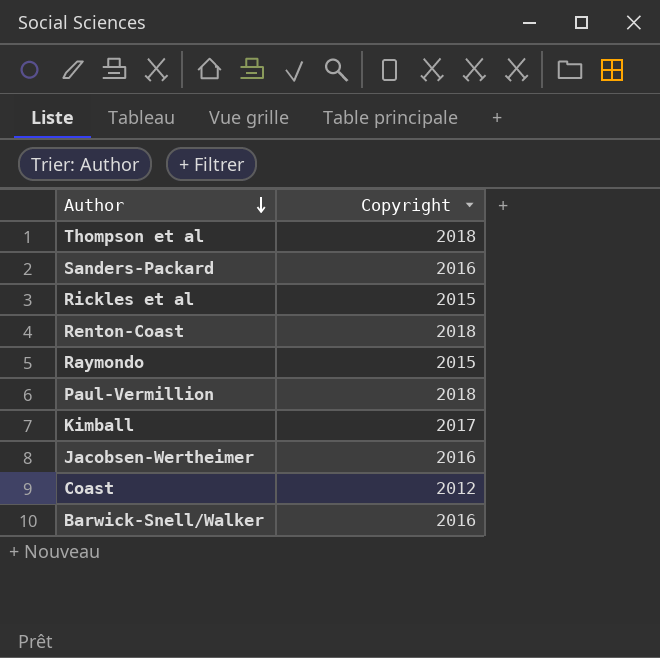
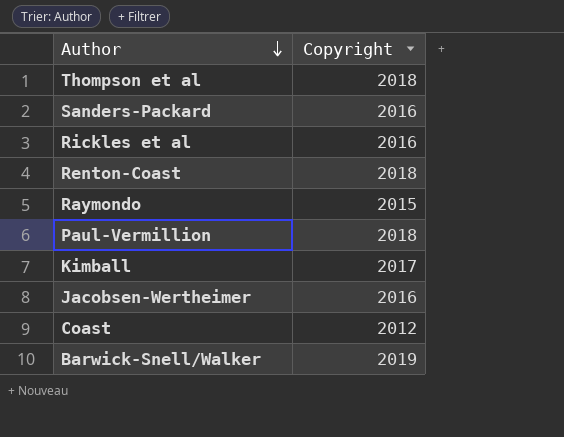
Rickles et al | Copyright: 2015 -> 2016
Barwick-Snell/Walker | Copyright: 2016 -> 2019

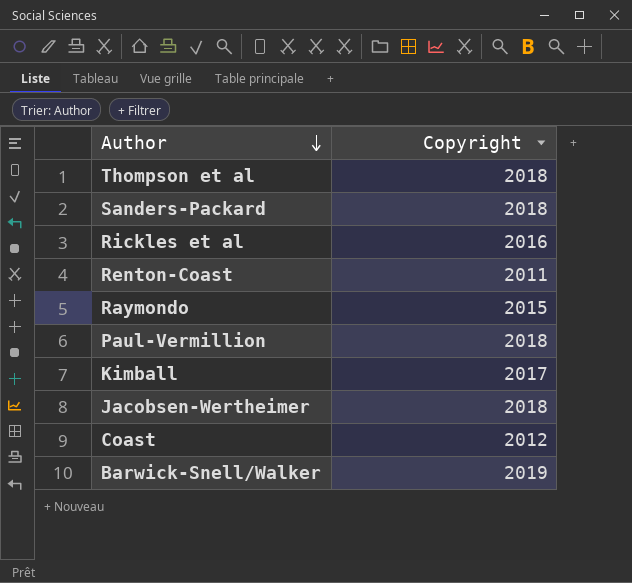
Sanders-Packard | Copyright: 2016 -> 2018
Renton-Coast | Copyright: 2018 -> 2011
Jacobsen-Wertheimer | Copyright: 2016 -> 2018

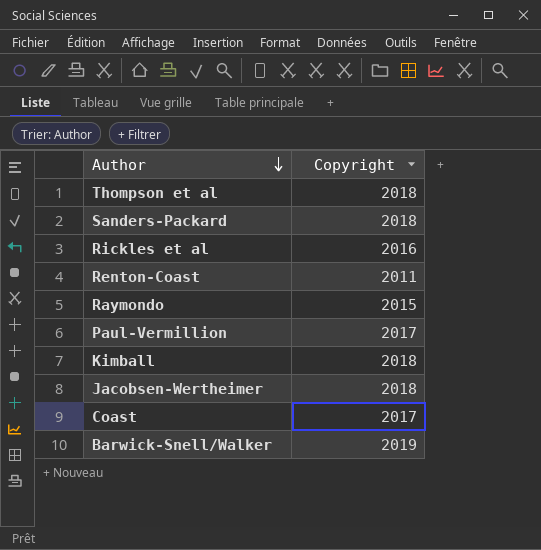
Paul-Vermillion | Copyright: 2018 -> 2017
Kimball | Copyright: 2017 -> 2018
Coast | Copyright: 2012 -> 2017

